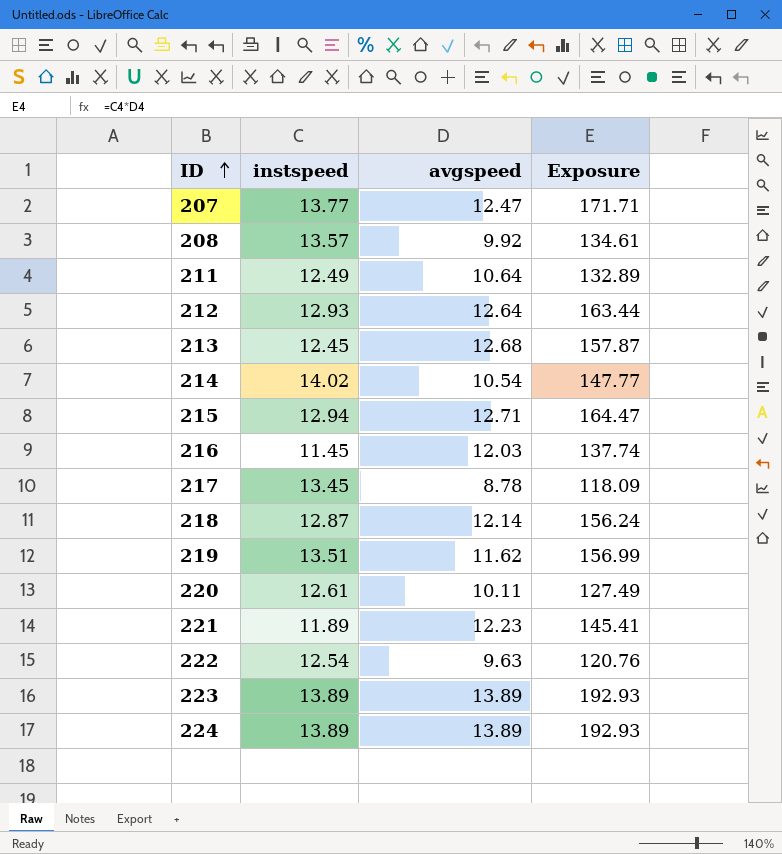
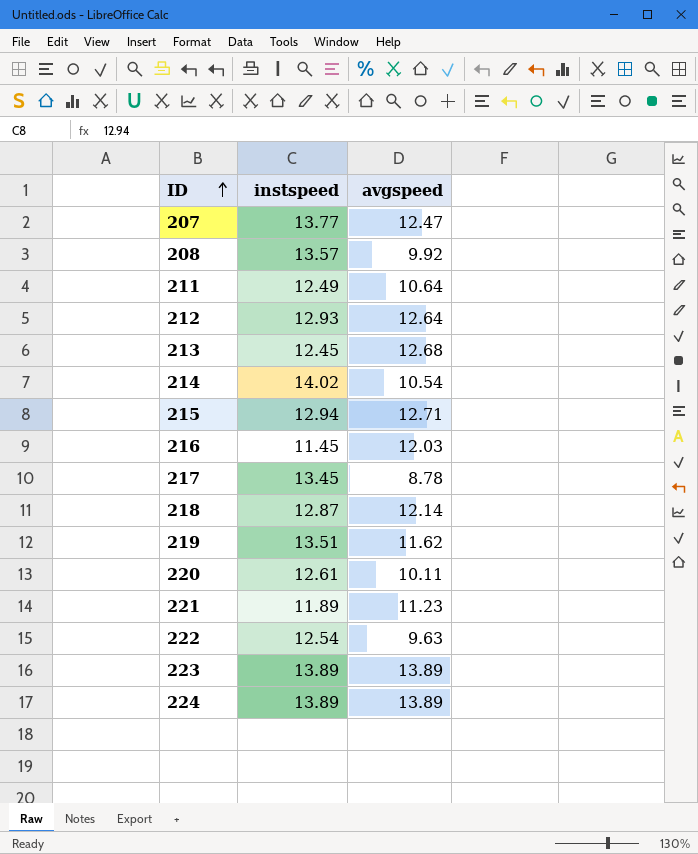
column Exposure | formula: [instspeed] * [avgspeed] -> none
221 | avgspeed: 12.23 -> 11.23

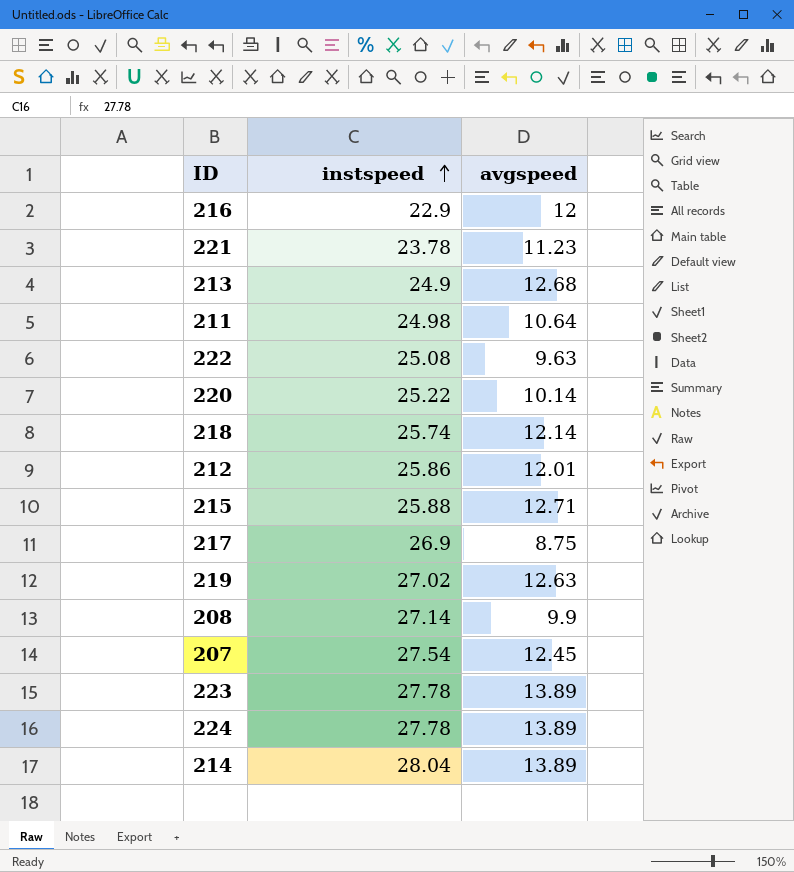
row order: ID ascending -> instspeed ascending
216 | instspeed: 11.45 -> 22.9
216 | avgspeed: 12.03 -> 12
221 | instspeed: 11.89 -> 23.78
213 | instspeed: 12.45 -> 24.9
211 | instspeed: 12.49 -> 24.98
222 | instspeed: 12.54 -> 25.08
220 | instspeed: 12.61 -> 25.22
220 | avgspeed: 10.11 -> 10.14
218 | instspeed: 12.87 -> 25.74
212 | instspeed: 12.93 -> 25.86
212 | avgspeed: 12.64 -> 12.01
215 | instspeed: 12.94 -> 25.88
217 | instspeed: 13.45 -> 26.9
217 | avgspeed: 8.78 -> 8.75
219 | instspeed: 13.51 -> 27.02
219 | avgspeed: 11.62 -> 12.63
208 | instspeed: 13.57 -> 27.14
208 | avgspeed: 9.92 -> 9.9
207 | instspeed: 13.77 -> 27.54
207 | avgspeed: 12.47 -> 12.45
223 | instspeed: 13.89 -> 27.78
224 | instspeed: 13.89 -> 27.78
214 | instspeed: 14.02 -> 28.04
214 | avgspeed: 10.54 -> 13.89

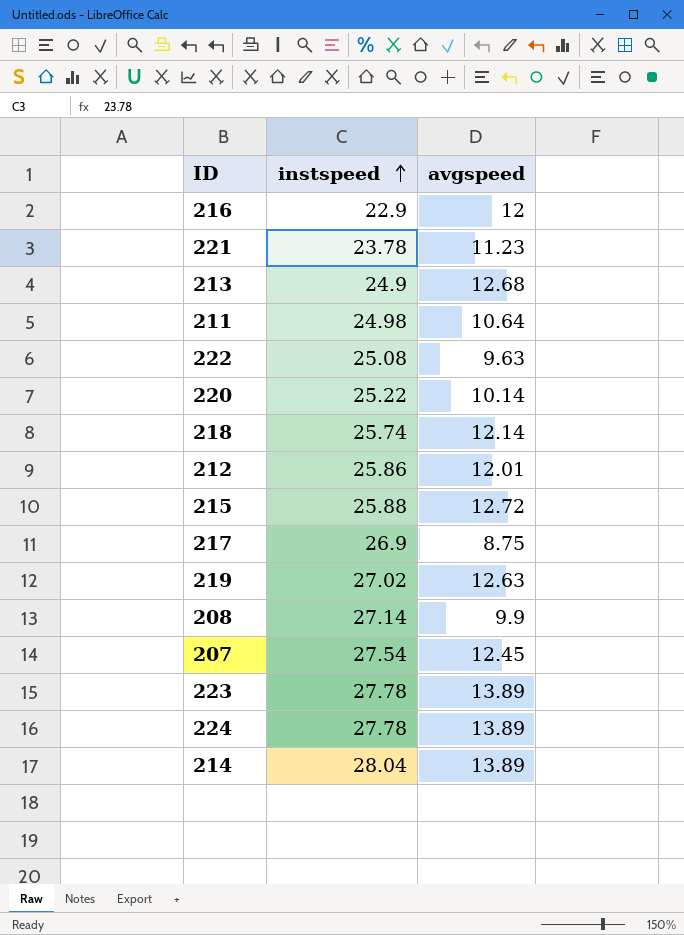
215 | avgspeed: 12.71 -> 12.72

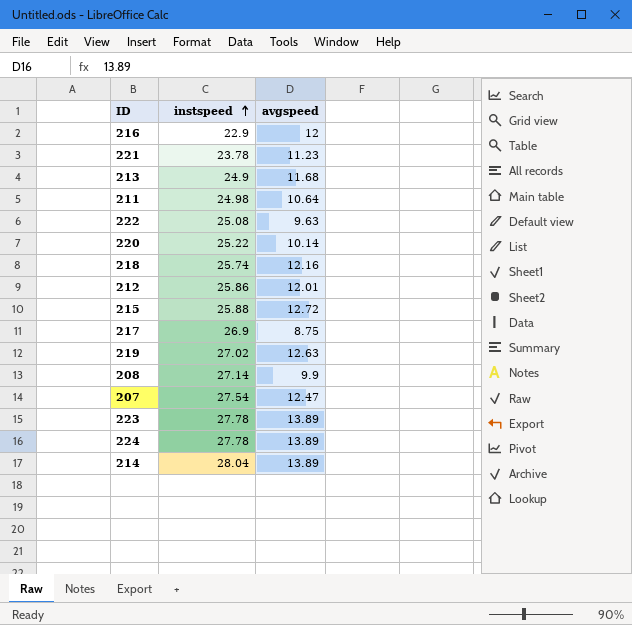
213 | avgspeed: 12.68 -> 11.68
218 | avgspeed: 12.14 -> 12.16
207 | avgspeed: 12.45 -> 12.47

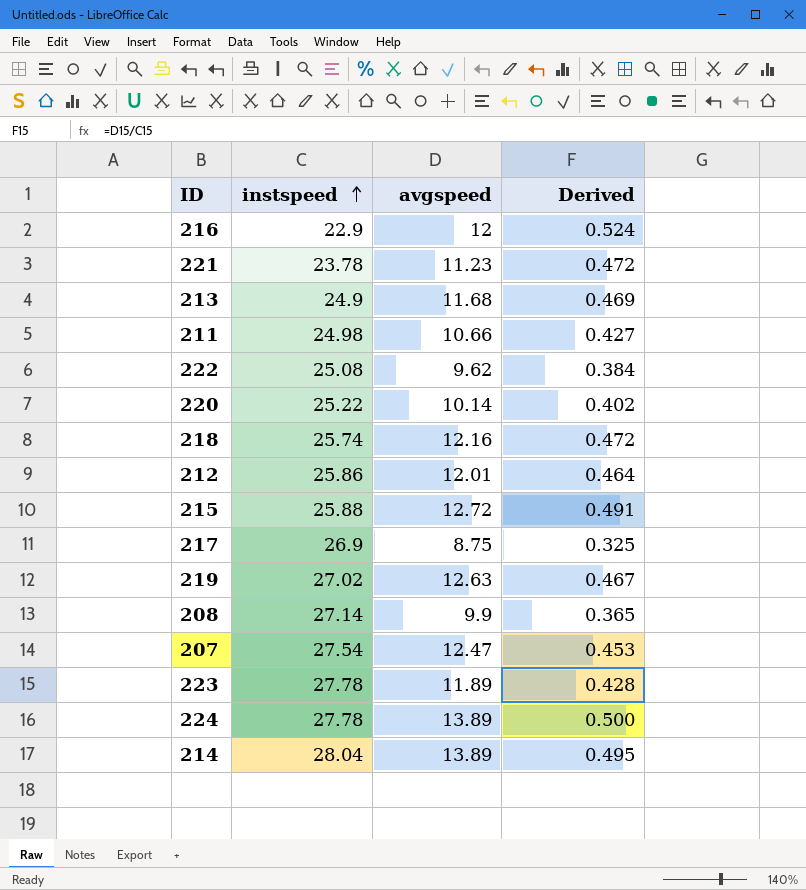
column Derived | formula: none -> [avgspeed] / [instspeed]
211 | avgspeed: 10.64 -> 10.66
222 | avgspeed: 9.63 -> 9.62
223 | avgspeed: 13.89 -> 11.89

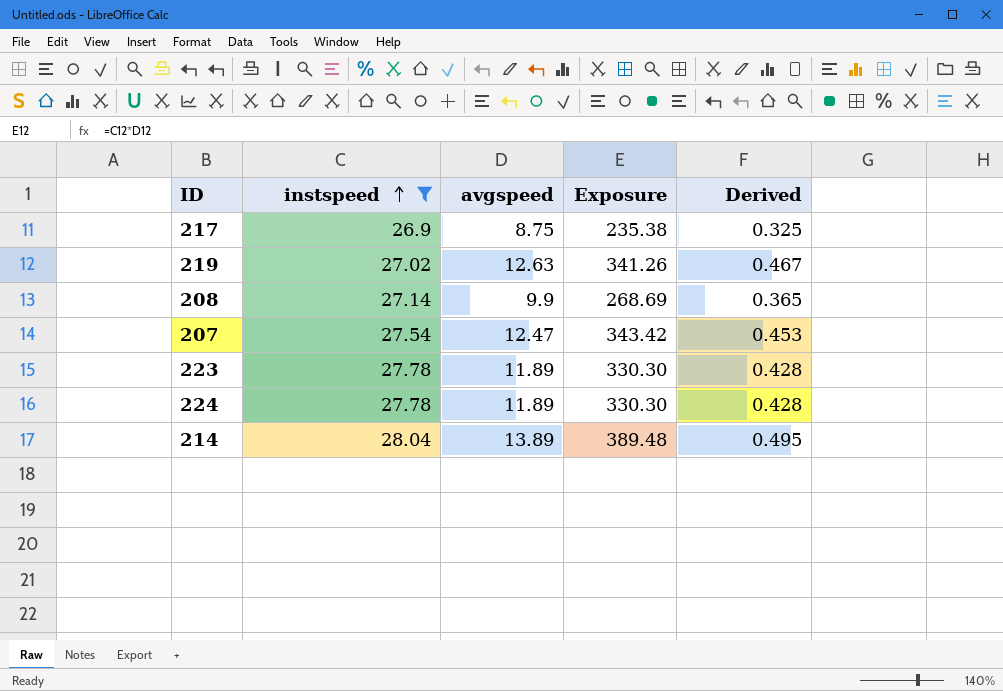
filter: none -> instspeed >= 26.9
column Exposure | formula: none -> [instspeed] * [avgspeed]
224 | avgspeed: 13.89 -> 11.89
224 | Derived: 0.500 -> 0.428

